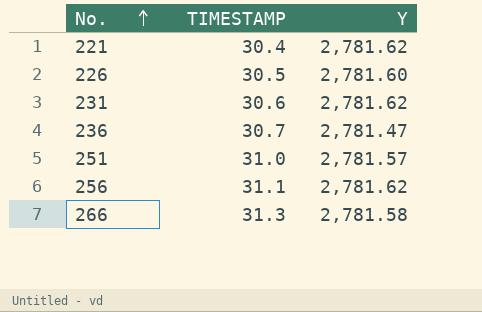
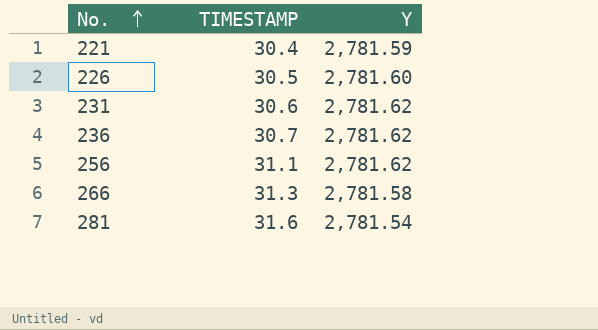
row 251: 31.0 | 2,781.57 -> none
221 | Y: 2,781.62 -> 2,781.59
236 | Y: 2,781.47 -> 2,781.62
row 281: none -> 31.6 | 2,781.54

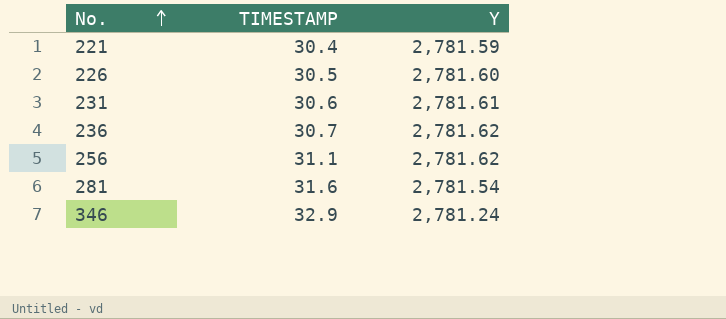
row 266: 31.3 | 2,781.58 -> none
231 | Y: 2,781.62 -> 2,781.61
row 346: none -> 32.9 | 2,781.24

